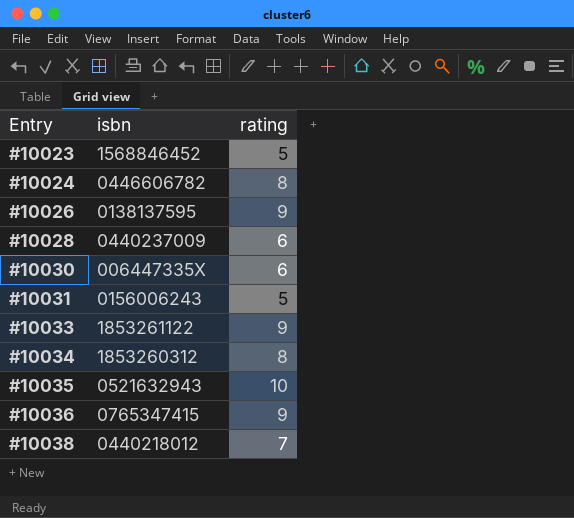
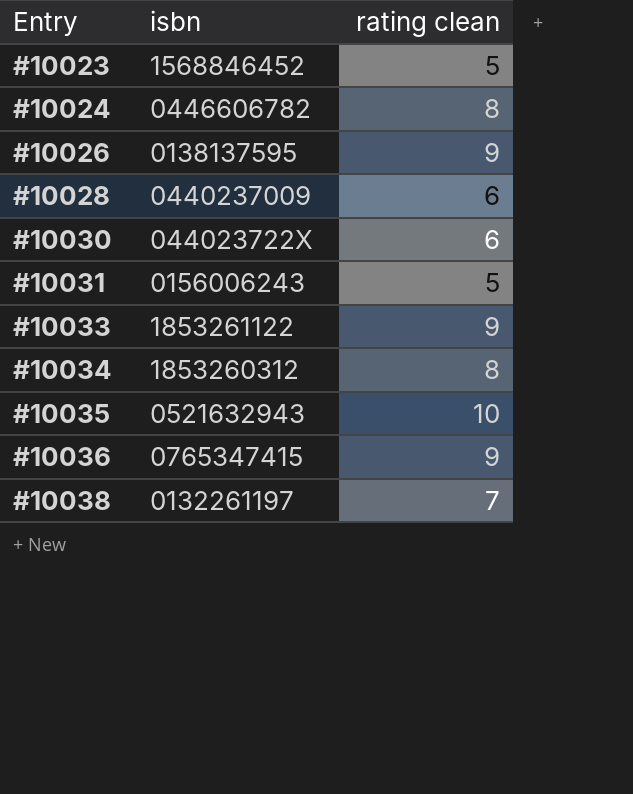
column name: rating -> rating clean
#10030 | isbn: 006447335X -> 044023722X
#10038 | isbn: 0440218012 -> 0132261197

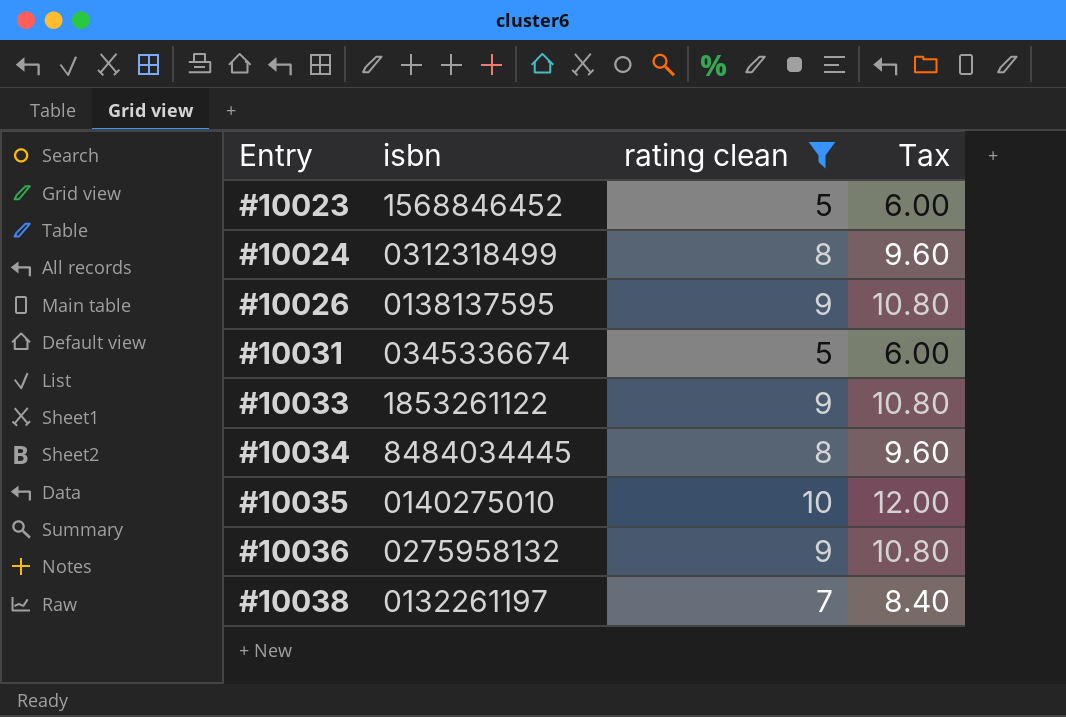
filter: none -> rating clean != 6
column Tax | formula: none -> [rating clean] * 1.2
#10024 | isbn: 0446606782 -> 0312318499
#10031 | isbn: 0156006243 -> 0345336674
#10034 | isbn: 1853260312 -> 8484034445
#10035 | isbn: 0521632943 -> 0140275010
#10036 | isbn: 0765347415 -> 0275958132

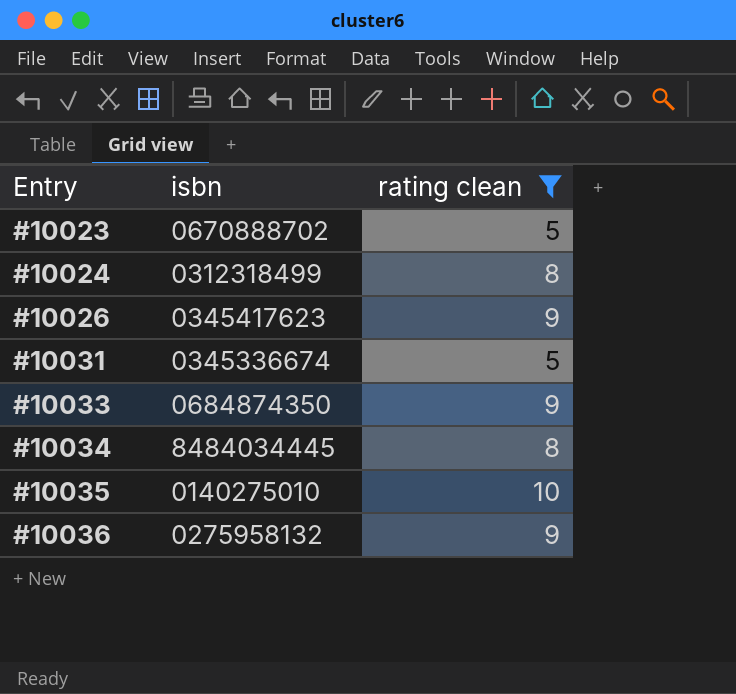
column Tax | formula: [rating clean] * 1.2 -> none
row #10038: 0132261197 | 7 | 8.40 -> none
#10023 | isbn: 1568846452 -> 0670888702
#10026 | isbn: 0138137595 -> 0345417623
#10033 | isbn: 1853261122 -> 0684874350

